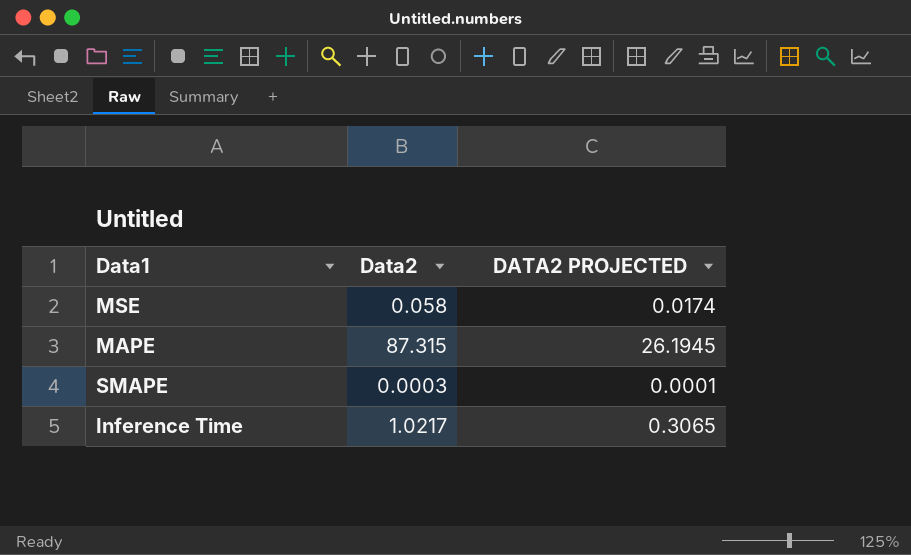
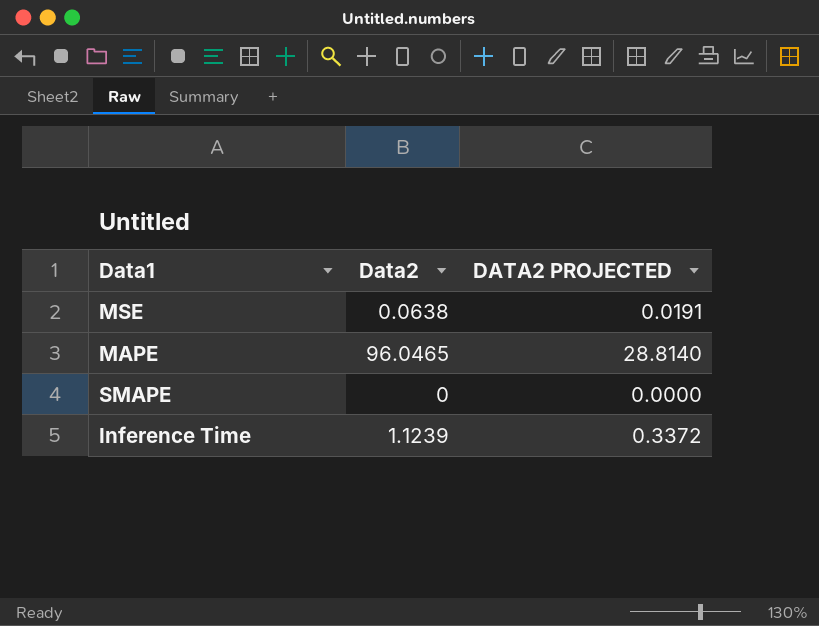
MSE | Data2: 0.058 -> 0.0638
MSE | DATA2 PROJECTED: 0.0174 -> 0.0191
MAPE | Data2: 87.315 -> 96.0465
MAPE | DATA2 PROJECTED: 26.1945 -> 28.8140
SMAPE | Data2: 0.0003 -> 0
SMAPE | DATA2 PROJECTED: 0.0001 -> 0.0000
Inference Time | Data2: 1.0217 -> 1.1239
Inference Time | DATA2 PROJECTED: 0.3065 -> 0.3372

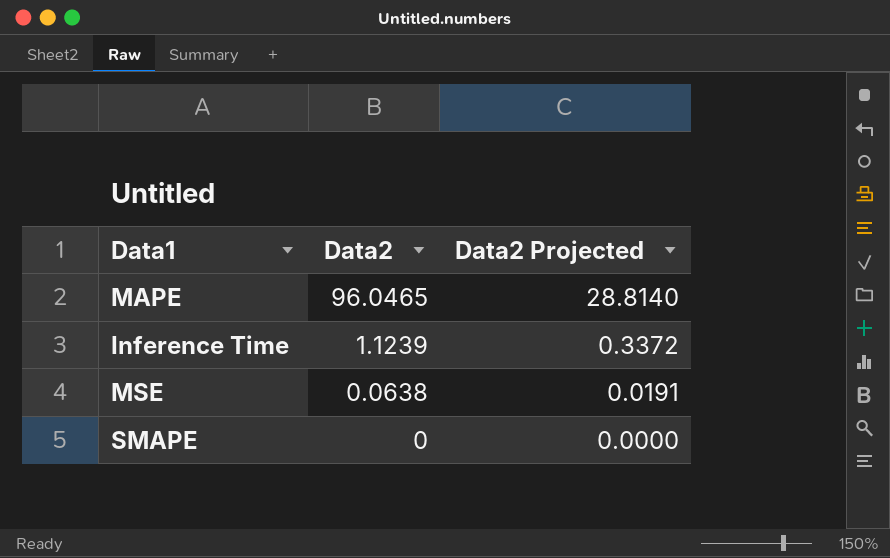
row order: none -> Data2 descending
column name: DATA2 PROJECTED -> Data2 Projected

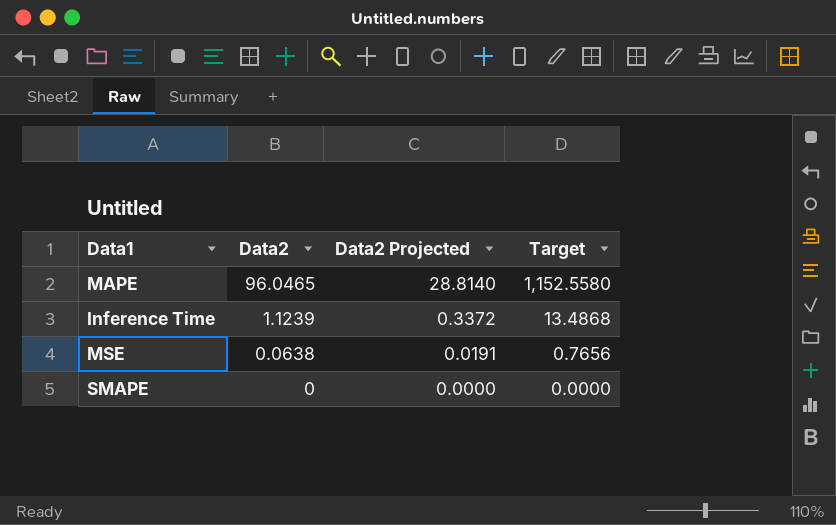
column Target | formula: none -> [Data2] * 12

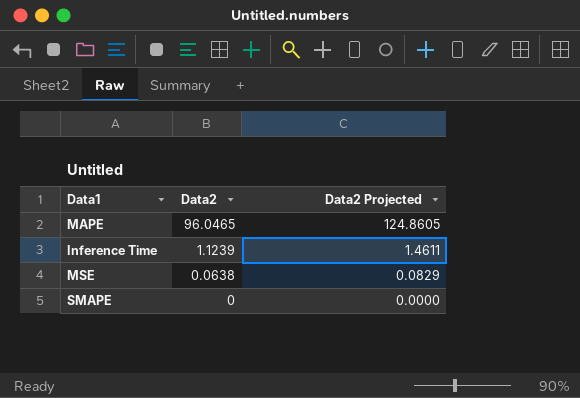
column Target | formula: [Data2] * 12 -> none
column Data2 Projected | formula: [Data2] * 0.3 -> [Data2] * 1.3

